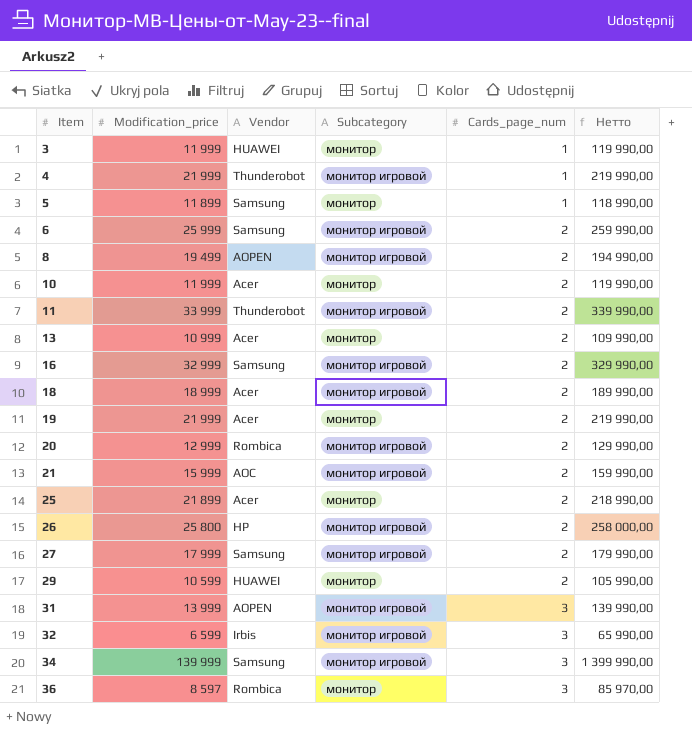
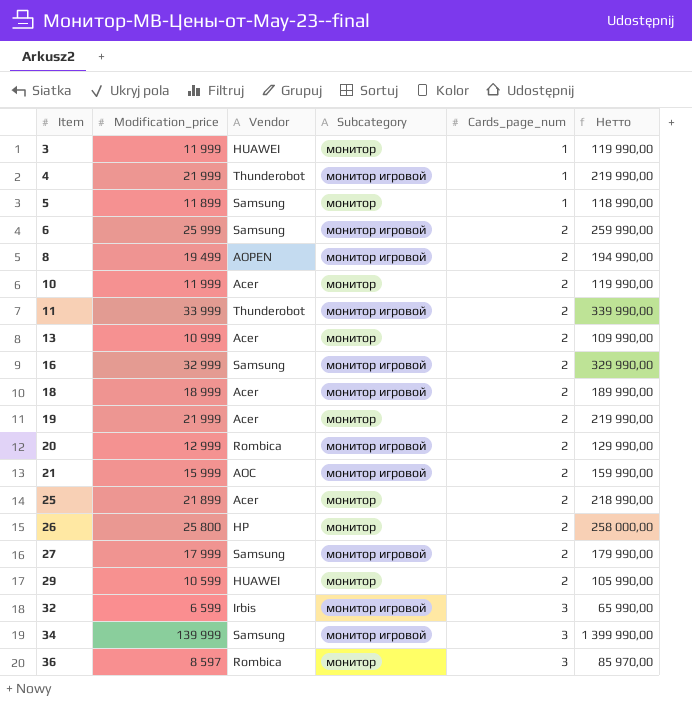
row 31: 13 999 | AOPEN | монитор игровой | 3 | 139 990,00 -> none
26 | Subcategory: монитор игровой -> монитор

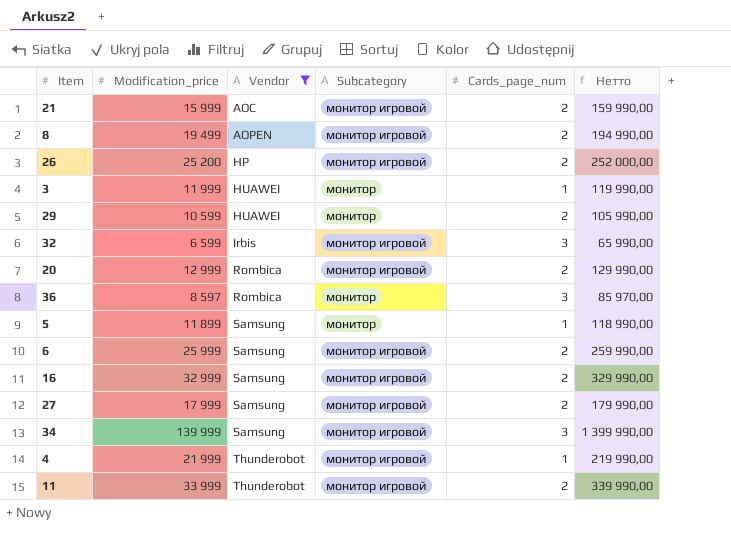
filter: none -> Vendor != Acer
row order: Item ascending -> Vendor ascending
26 | Modification_price: 25 800 -> 25 200
26 | Subcategory: монитор -> монитор игровой
26 | Нетто: 258 000,00 -> 252 000,00

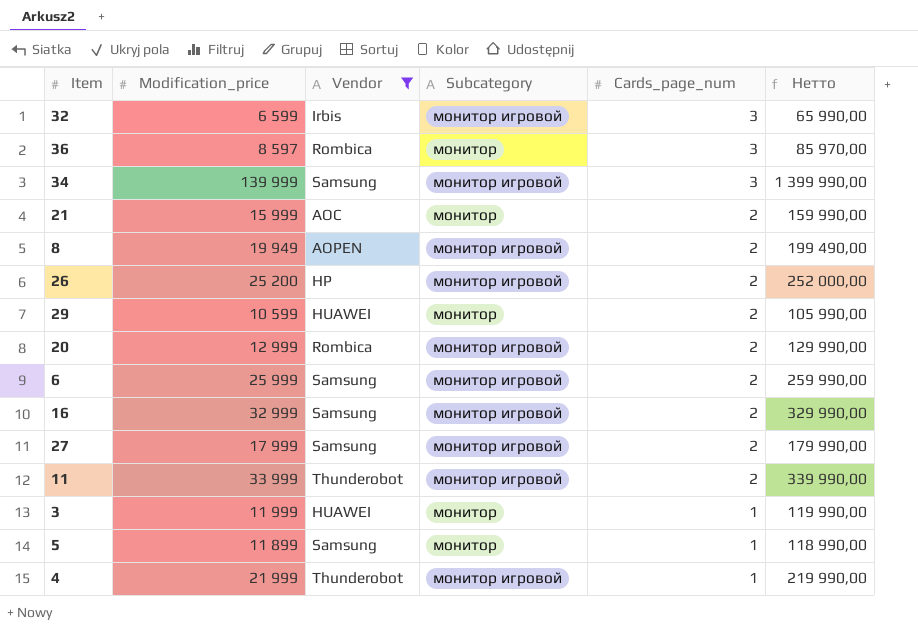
row order: Vendor ascending -> Cards_page_num descending
21 | Subcategory: монитор игровой -> монитор
8 | Modification_price: 19 499 -> 19 949
8 | Нетто: 194 990,00 -> 199 490,00

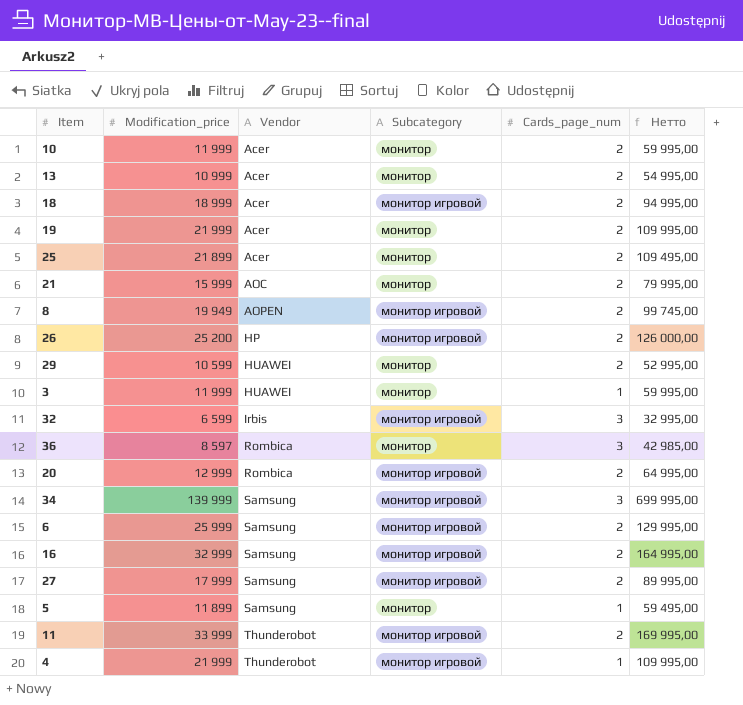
filter: Vendor != Acer -> none
row order: Cards_page_num descending -> Vendor ascending
column Нетто | formula: [Modification_price] * 10 -> [Modification_price] * 5

